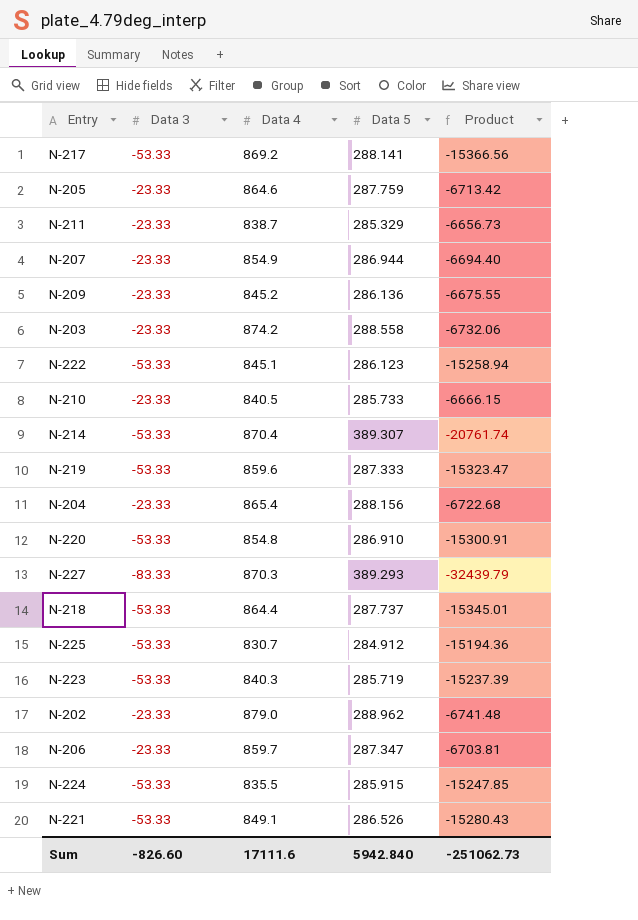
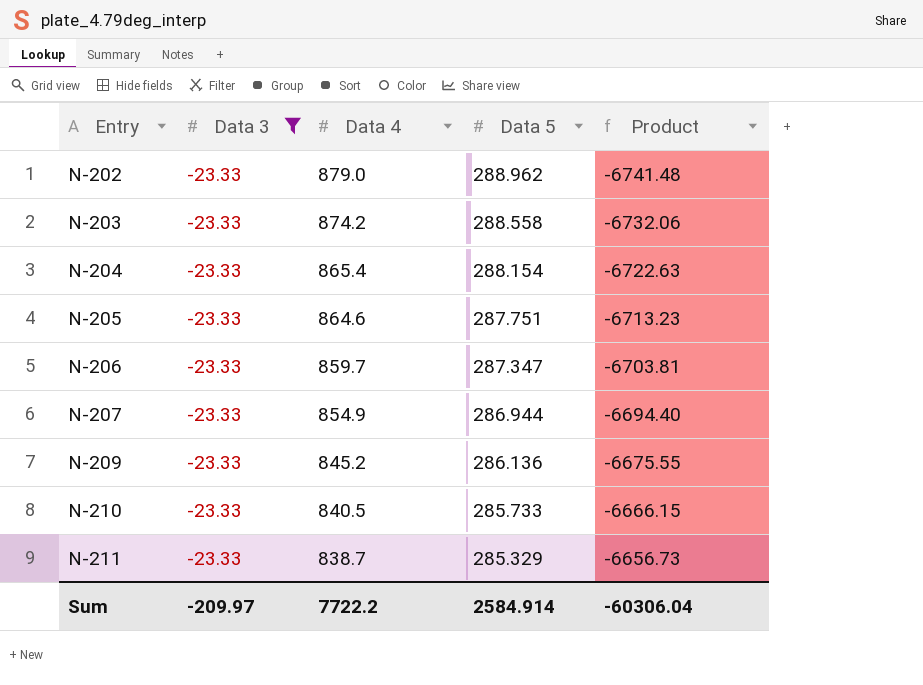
filter: none -> Data 3 = -23.33
row order: none -> Entry ascending
N-204 | Data 5: 288.156 -> 288.154
N-204 | Product: -6722.68 -> -6722.63
N-205 | Data 5: 287.759 -> 287.751
N-205 | Product: -6713.42 -> -6713.23
Sum | Data 3: -826.60 -> -209.97
Sum | Data 4: 17111.6 -> 7722.2
Sum | Data 5: 5942.840 -> 2584.914
Sum | Product: -251062.73 -> -60306.04

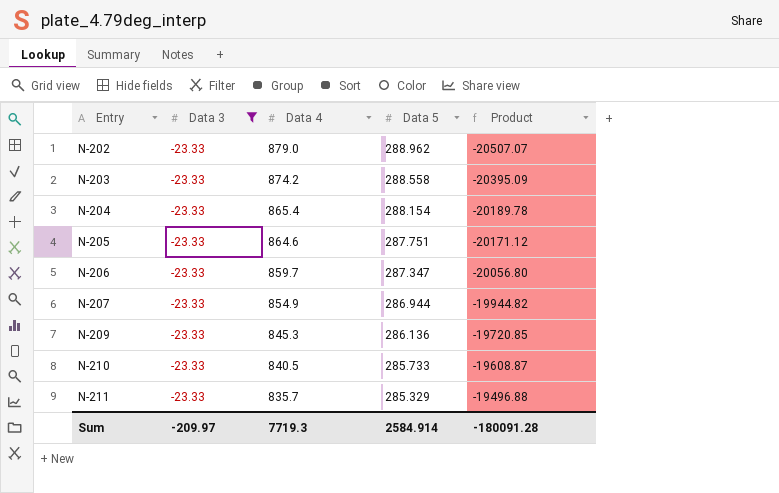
column Product | formula: [Data 3] * [Data 5] -> [Data 3] * [Data 4]
N-209 | Data 4: 845.2 -> 845.3
N-211 | Data 4: 838.7 -> 835.7
Sum | Data 4: 7722.2 -> 7719.3
Sum | Product: -60306.04 -> -180091.28

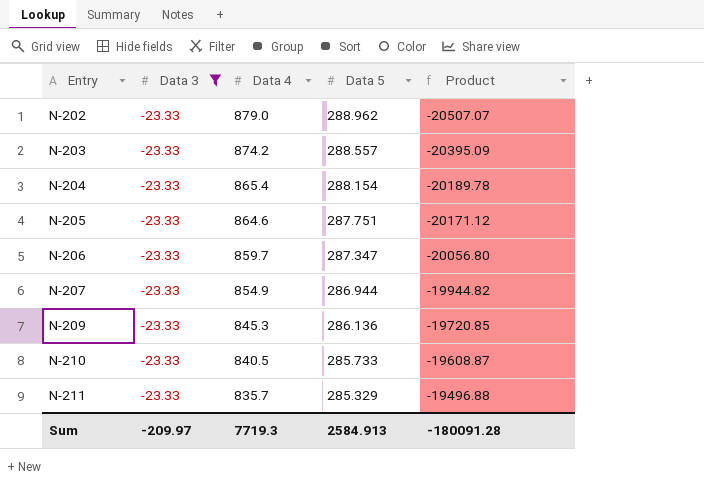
N-203 | Data 5: 288.558 -> 288.557
Sum | Data 5: 2584.914 -> 2584.913

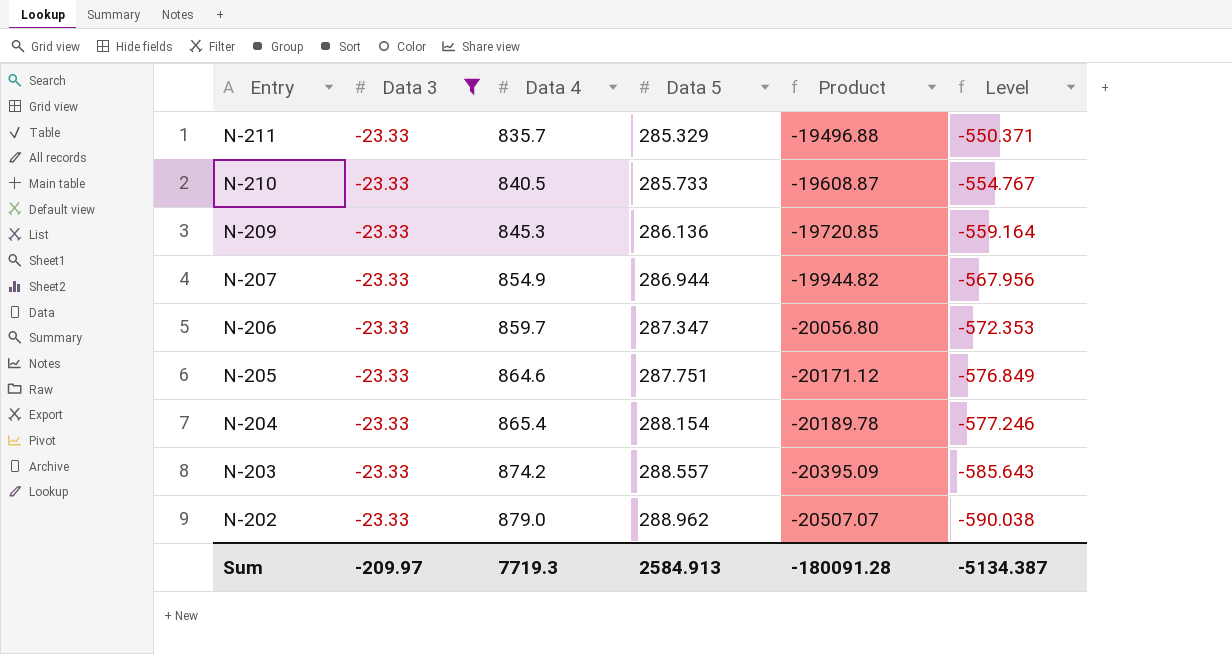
row order: Entry ascending -> Entry descending
column Level | formula: none -> [Data 5] - [Data 4]

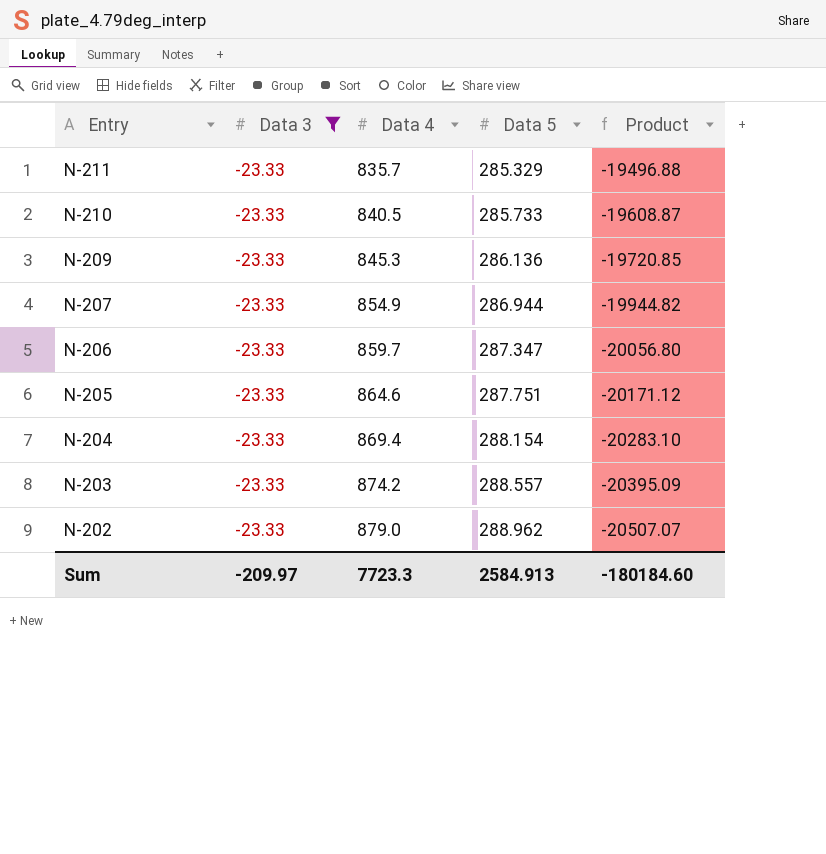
column Level | formula: [Data 5] - [Data 4] -> none
N-204 | Data 4: 865.4 -> 869.4
N-204 | Product: -20189.78 -> -20283.10
Sum | Data 4: 7719.3 -> 7723.3
Sum | Product: -180091.28 -> -180184.60

